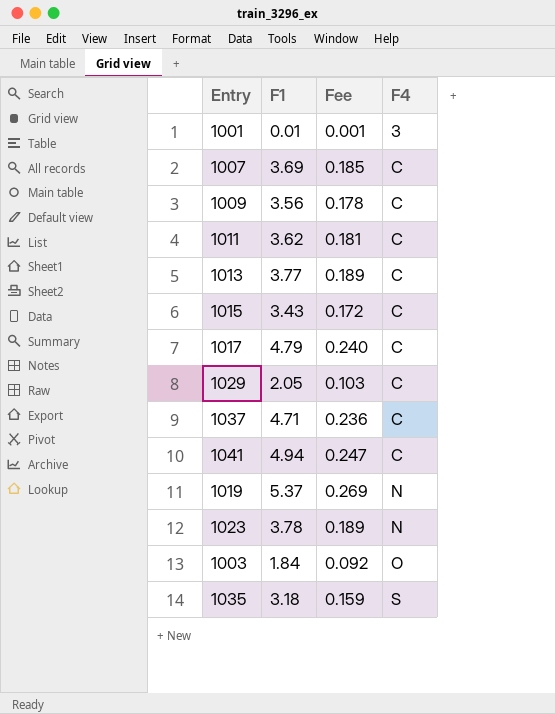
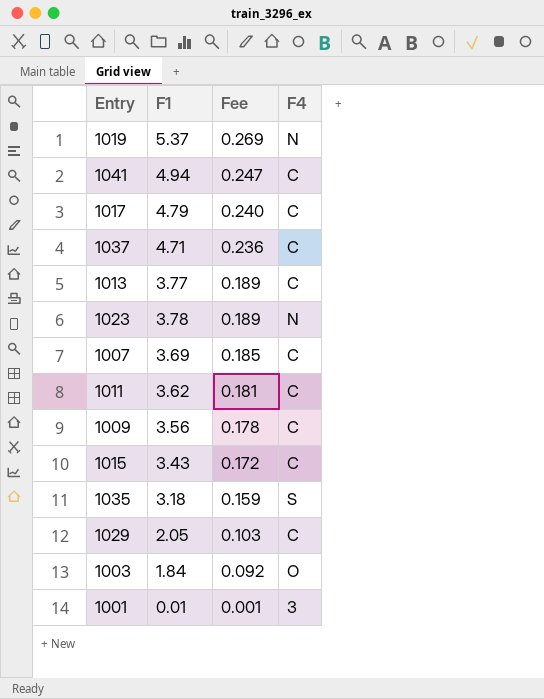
row order: F4 ascending -> Fee descending

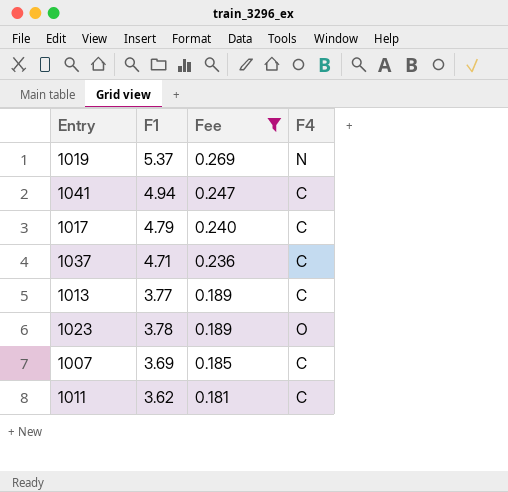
filter: none -> Fee >= 0.181
1023 | F4: N -> O

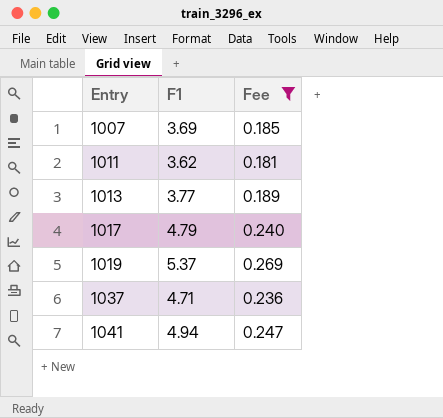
row order: Fee descending -> Entry ascending
column F4 | position: 4 -> none
row 1023: 3.78 | 0.189 | O -> none

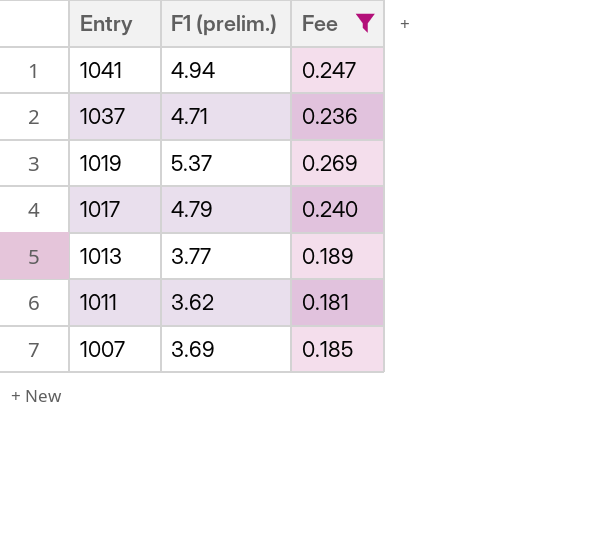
row order: Entry ascending -> Entry descending
column name: F1 -> F1 (prelim.)

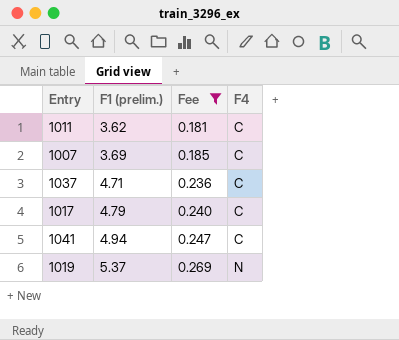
row order: Entry descending -> F1 (prelim.) ascending
column F4 | position: none -> 4
row 1013: 3.77 | 0.189 -> none

